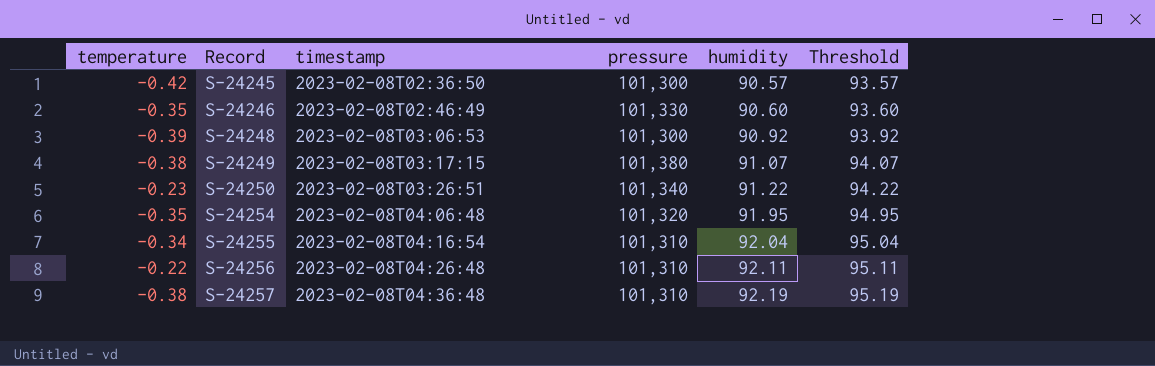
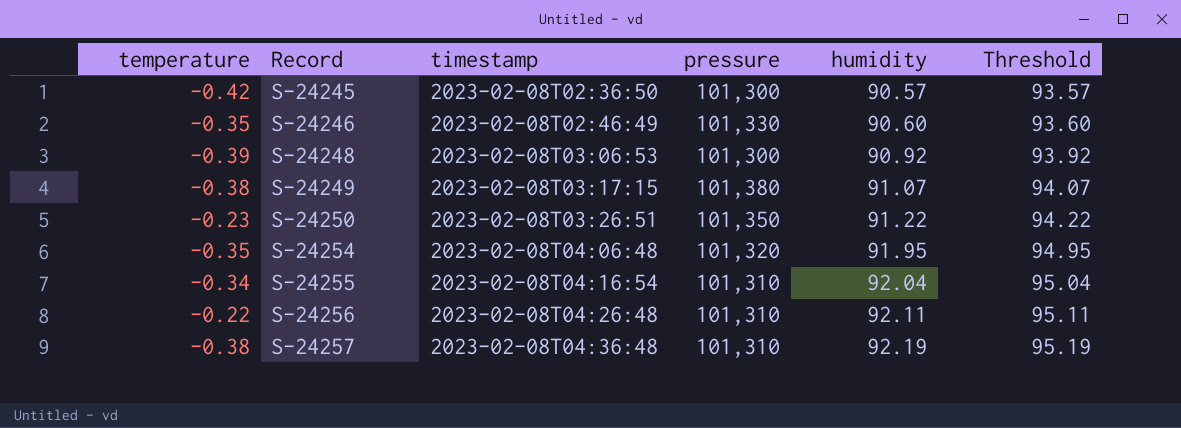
S-24250 | pressure: 101,340 -> 101,350

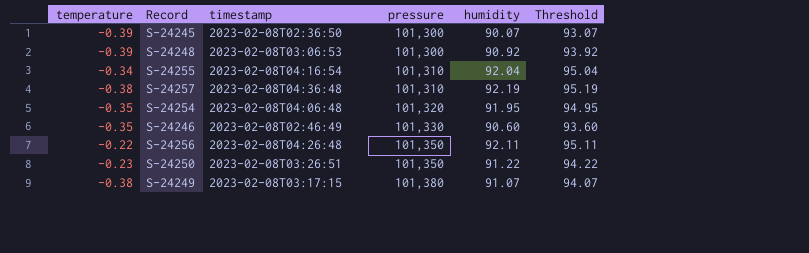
row order: Record ascending -> pressure ascending
S-24245 | temperature: -0.42 -> -0.39
S-24245 | humidity: 90.57 -> 90.07
S-24245 | Threshold: 93.57 -> 93.07
S-24256 | pressure: 101,310 -> 101,350

